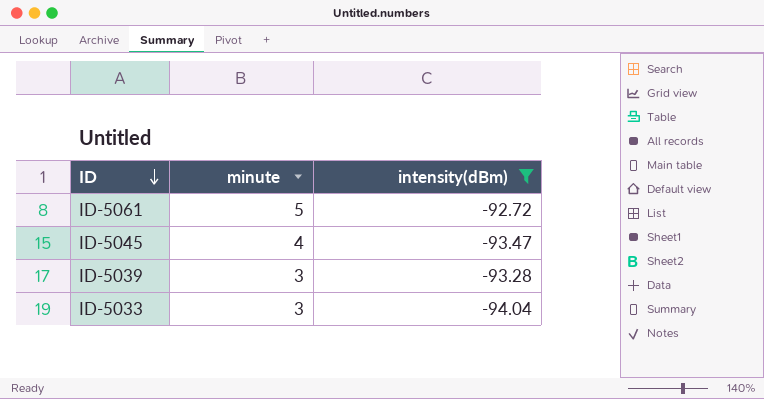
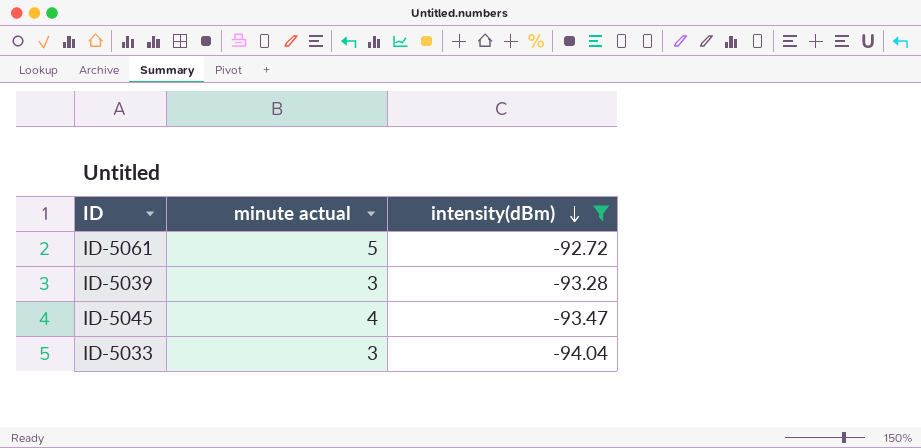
row order: ID descending -> intensity(dBm) descending
column name: minute -> minute actual

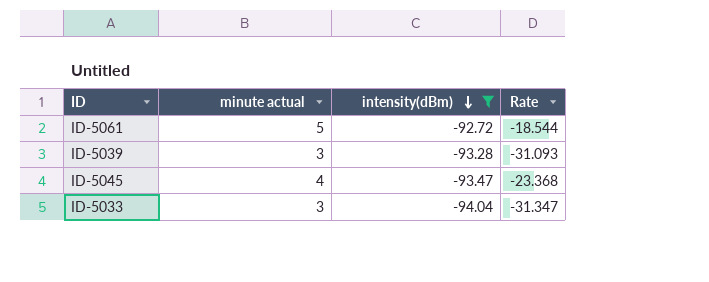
column Rate | formula: none -> [intensity(dBm)] / [minute actual]

